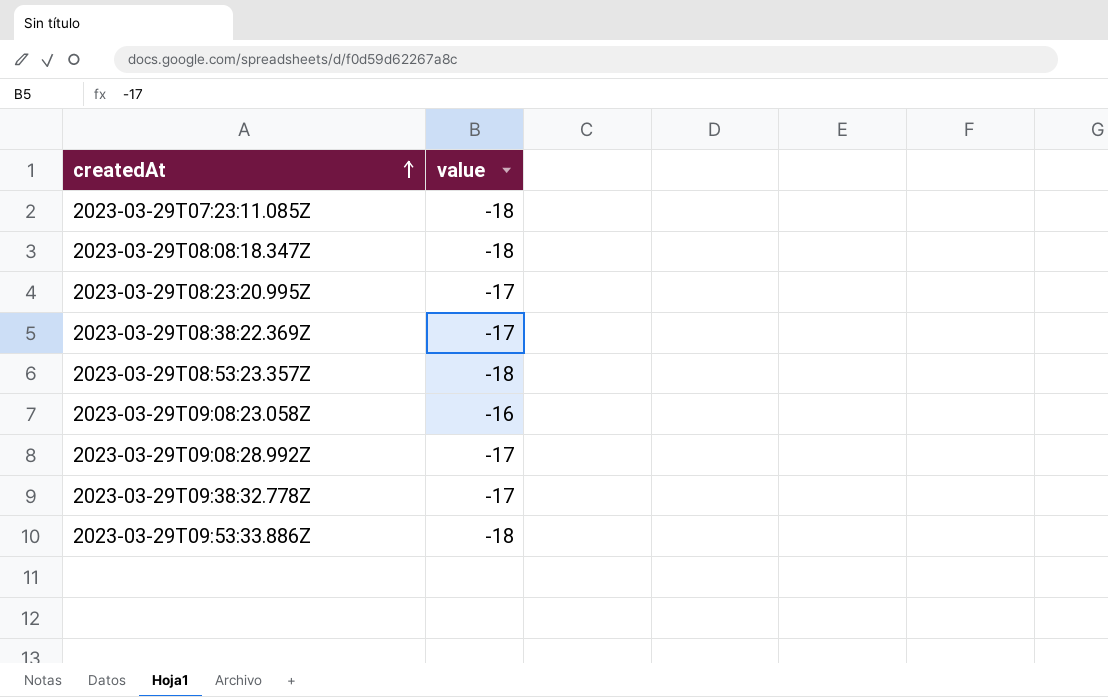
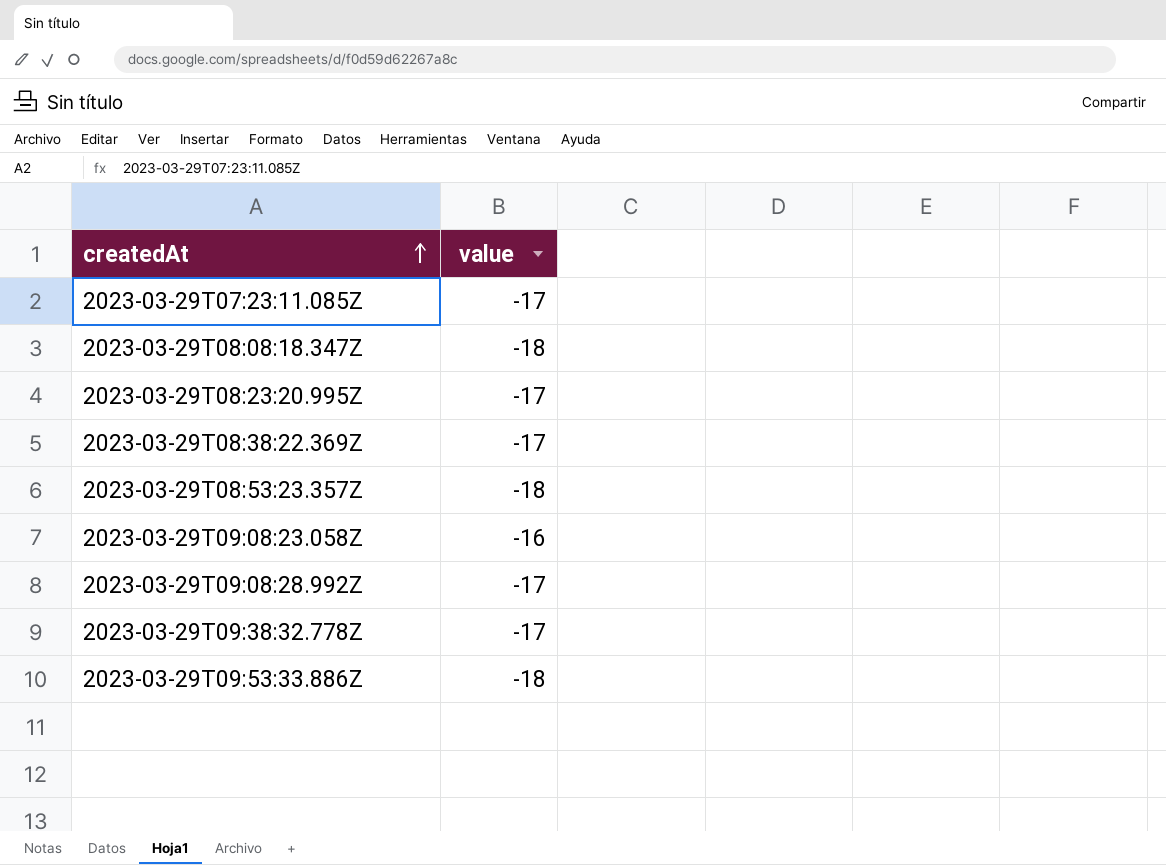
2023-03-29T07:23:11.085Z | value: -18 -> -17

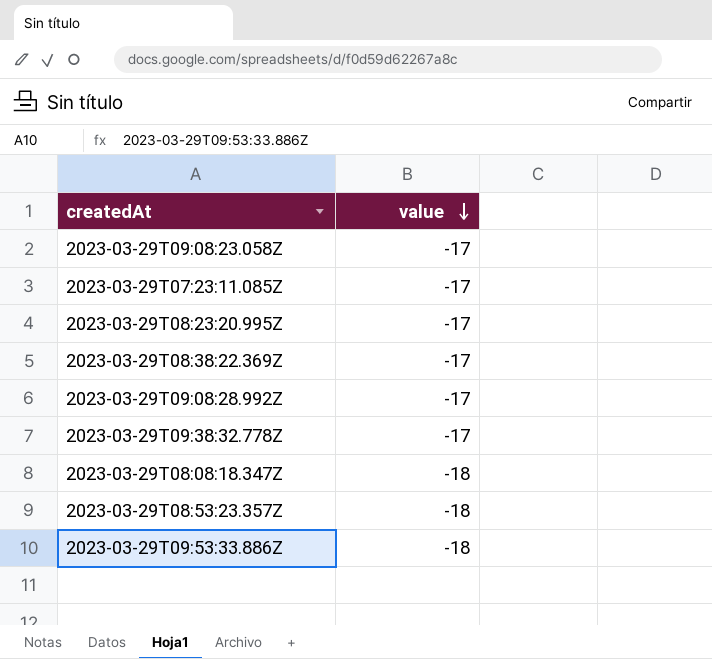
row order: createdAt ascending -> value descending
2023-03-29T09:08:23.058Z | value: -16 -> -17

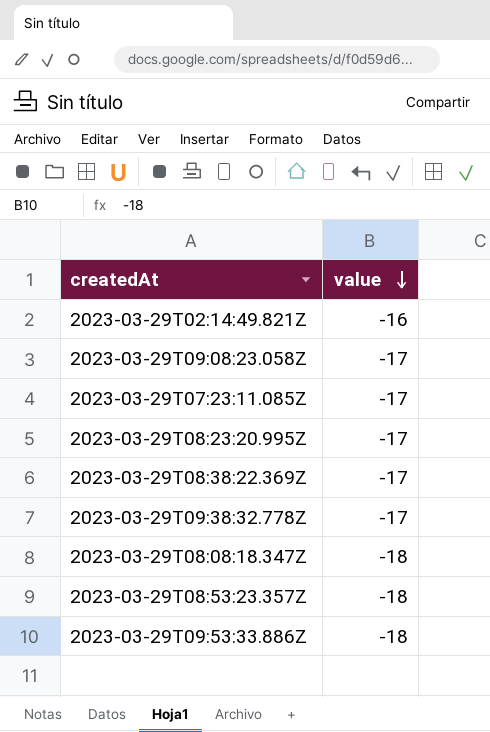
row 2023-03-29T09:08:28.992Z: -17 -> none
row 2023-03-29T02:14:49.821Z: none -> -16

